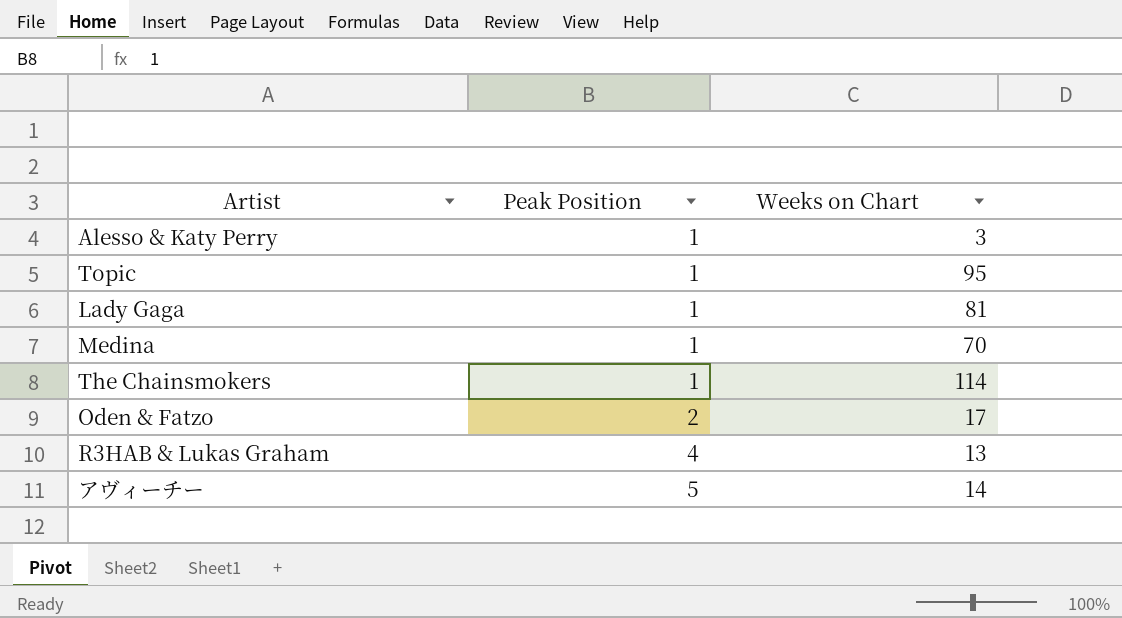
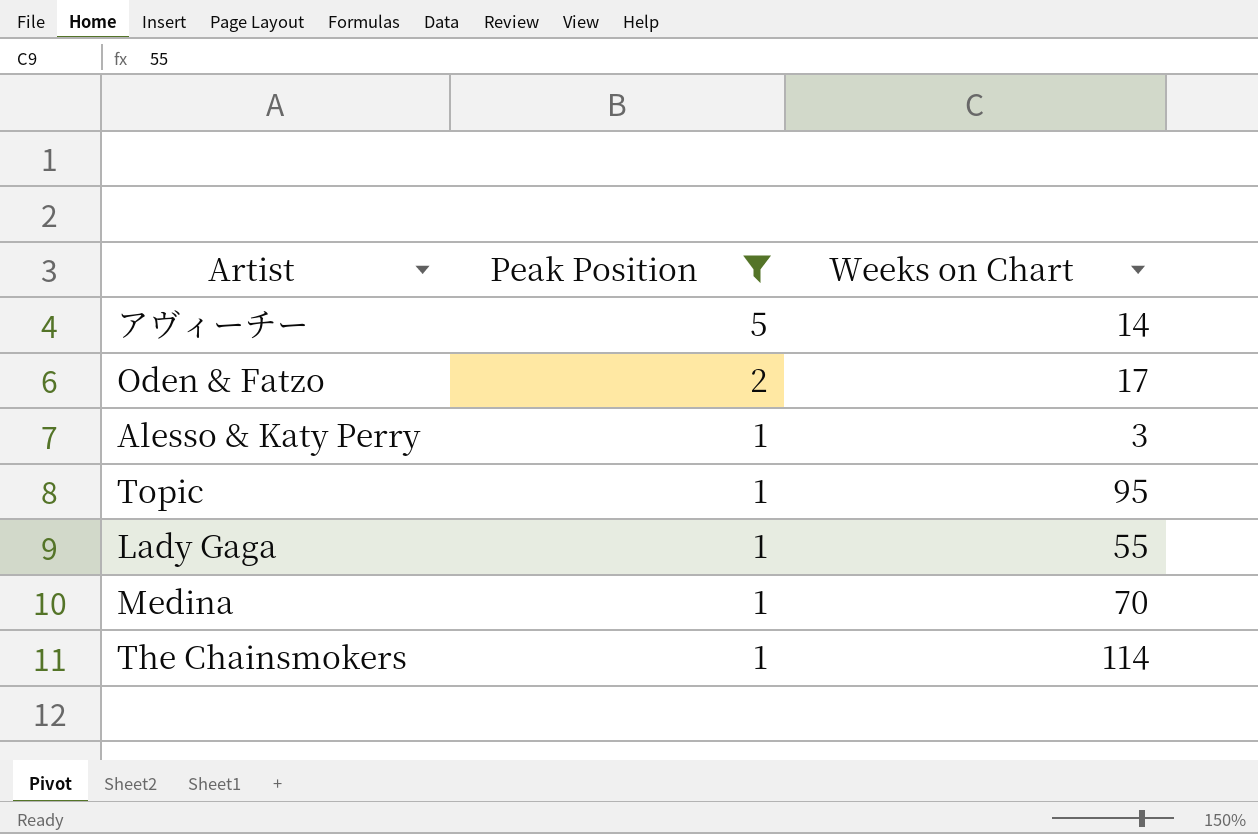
filter: none -> Peak Position != 4
row order: Peak Position ascending -> Peak Position descending
Lady Gaga | Weeks on Chart: 81 -> 55

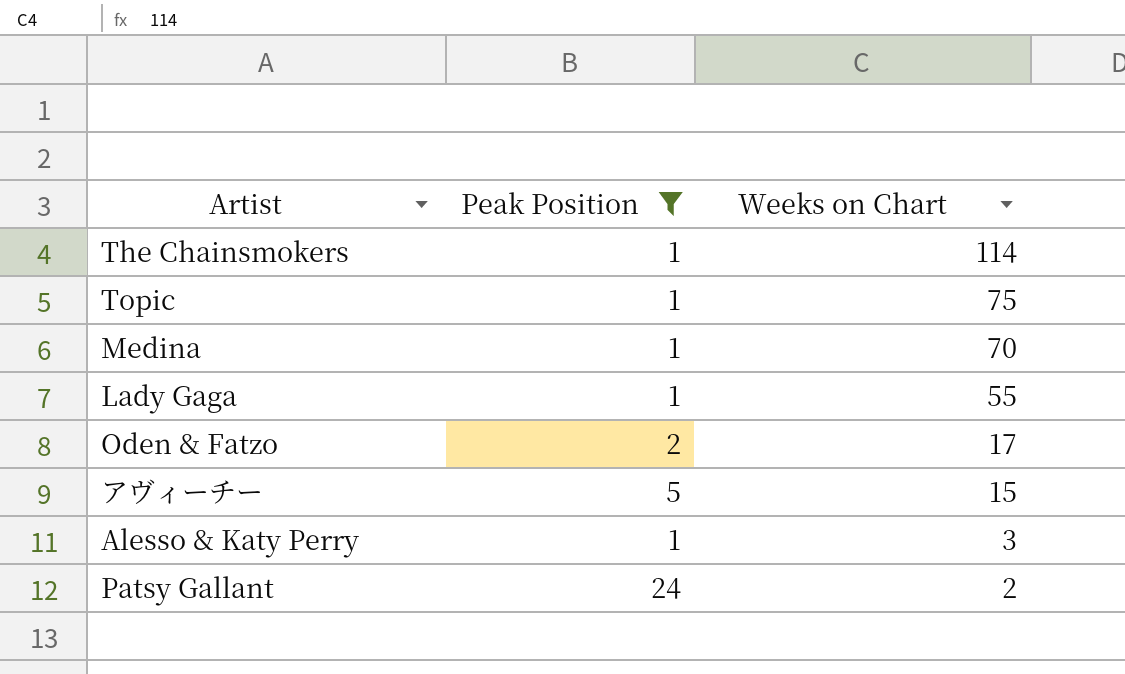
row order: Peak Position descending -> Weeks on Chart descending
Topic | Weeks on Chart: 95 -> 75
アヴィーチー | Weeks on Chart: 14 -> 15
row Patsy Gallant: none -> 24 | 2

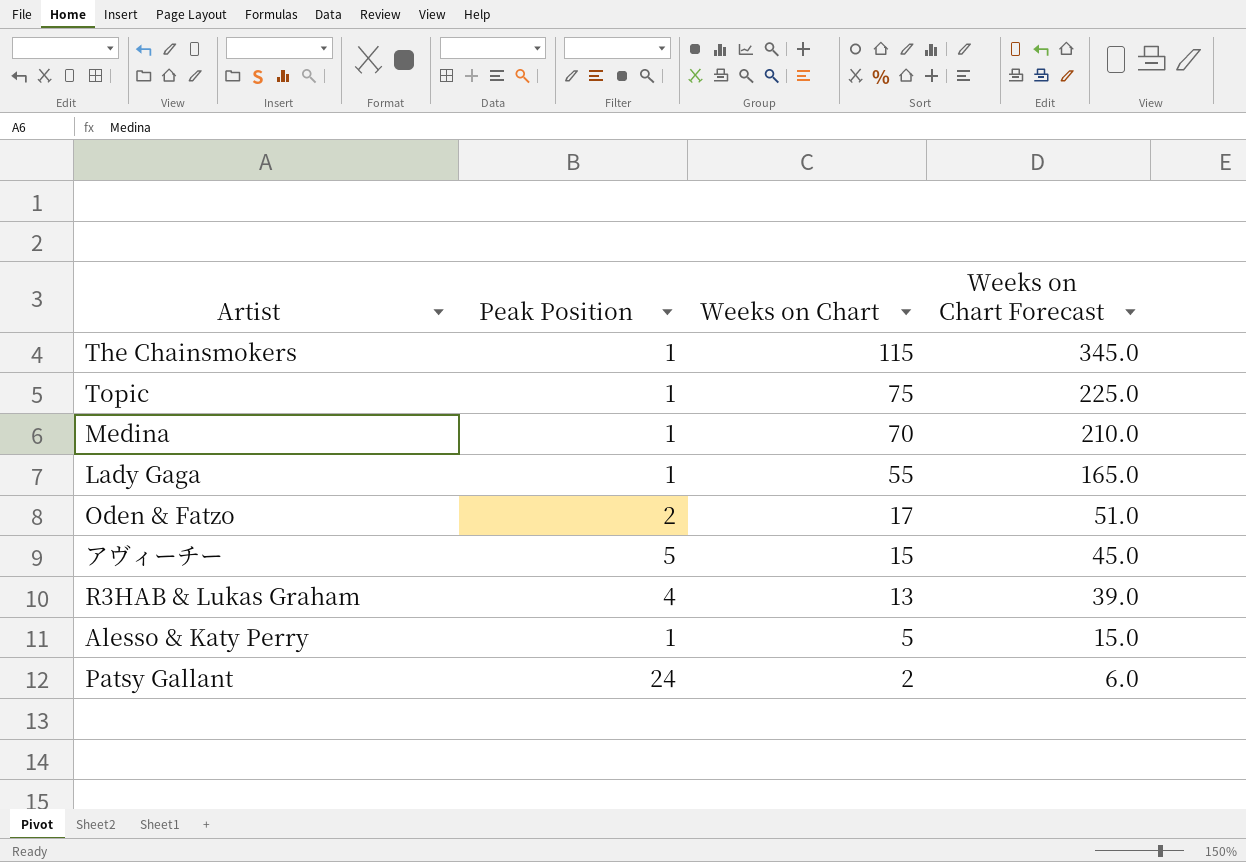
filter: Peak Position != 4 -> none
column Weeks on Chart Forecast | formula: none -> [Weeks on Chart] * 3
The Chainsmokers | Weeks on Chart: 114 -> 115
Alesso & Katy Perry | Weeks on Chart: 3 -> 5

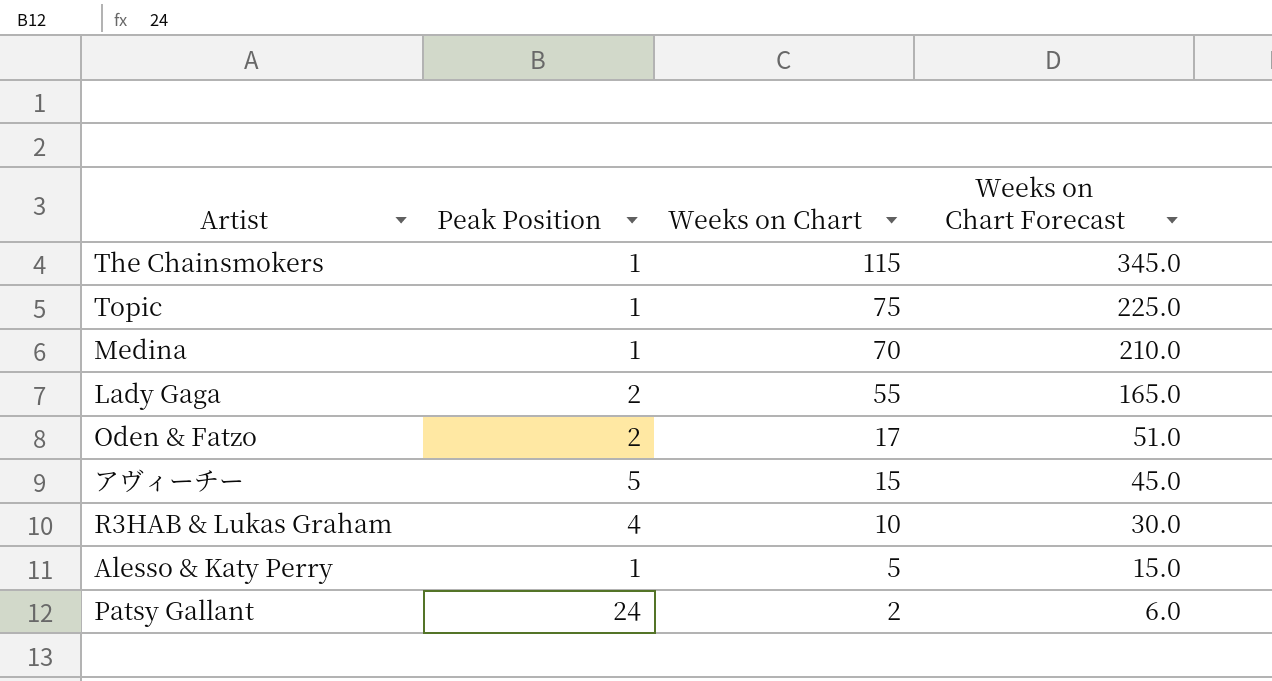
Lady Gaga | Peak Position: 1 -> 2
R3HAB & Lukas Graham | Weeks on Chart: 13 -> 10
R3HAB & Lukas Graham | Weeks on Chart Forecast: 39.0 -> 30.0

